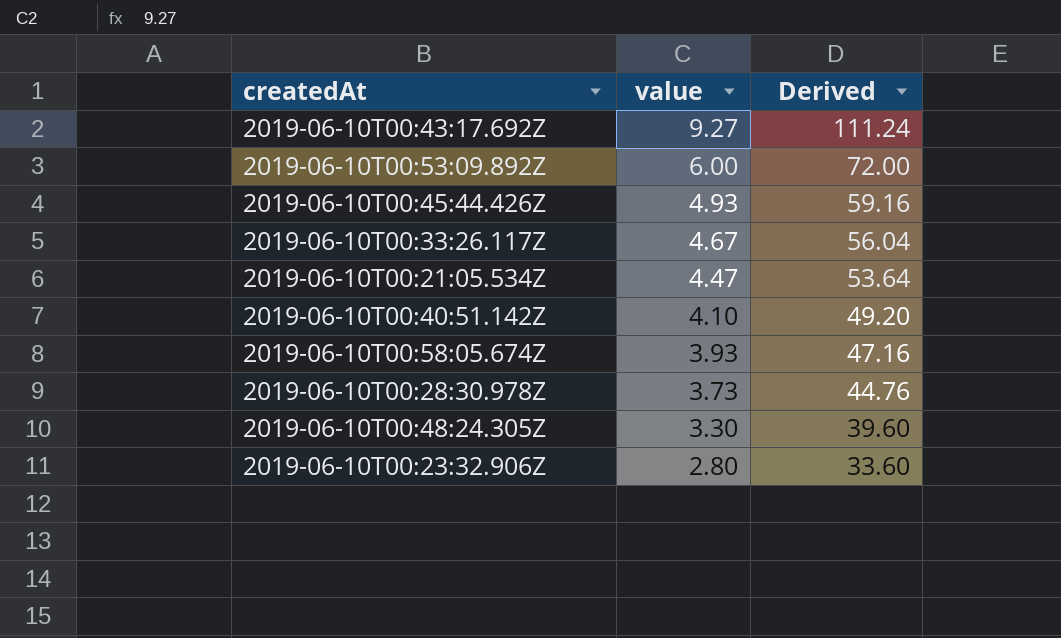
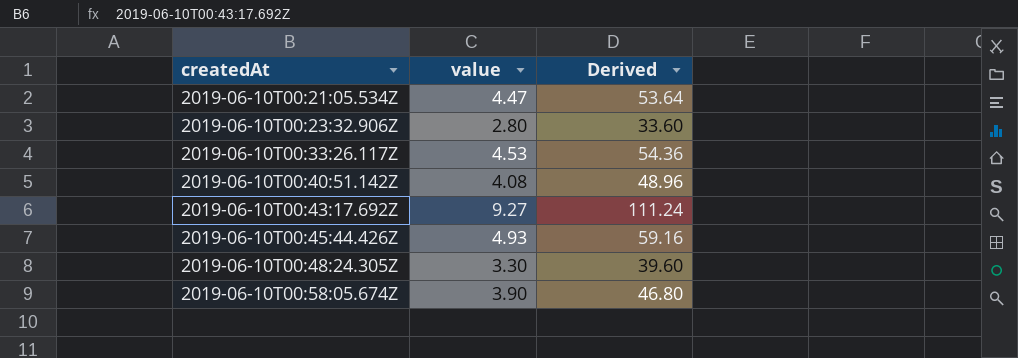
row order: value descending -> createdAt ascending
row 2019-06-10T00:53:09.892Z: 6.00 | 72.00 -> none
row 2019-06-10T00:28:30.978Z: 3.73 | 44.76 -> none
2019-06-10T00:33:26.117Z | value: 4.67 -> 4.53
2019-06-10T00:33:26.117Z | Derived: 56.04 -> 54.36
2019-06-10T00:40:51.142Z | value: 4.10 -> 4.08
2019-06-10T00:40:51.142Z | Derived: 49.20 -> 48.96
2019-06-10T00:58:05.674Z | value: 3.93 -> 3.90
2019-06-10T00:58:05.674Z | Derived: 47.16 -> 46.80

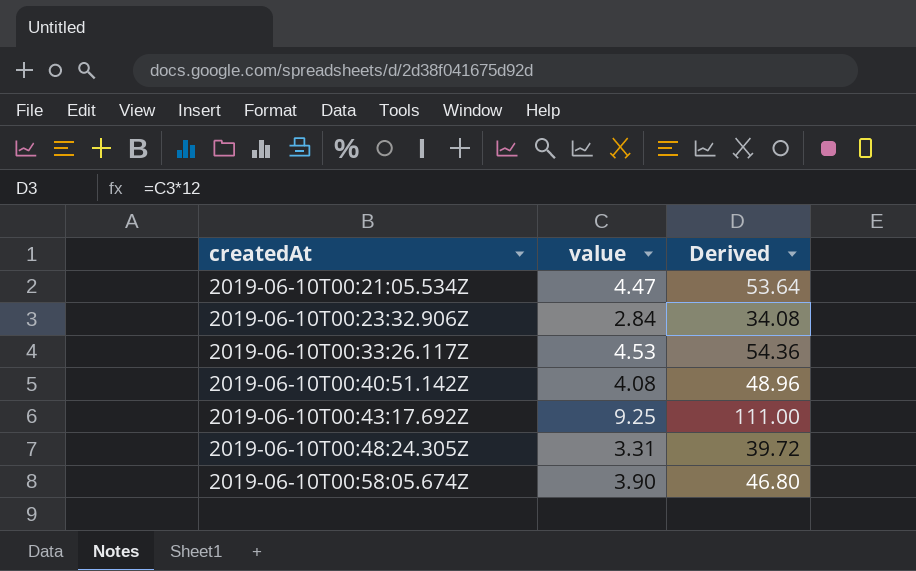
row 2019-06-10T00:45:44.426Z: 4.93 | 59.16 -> none
2019-06-10T00:23:32.906Z | value: 2.80 -> 2.84
2019-06-10T00:23:32.906Z | Derived: 33.60 -> 34.08
2019-06-10T00:43:17.692Z | value: 9.27 -> 9.25
2019-06-10T00:43:17.692Z | Derived: 111.24 -> 111.00
2019-06-10T00:48:24.305Z | value: 3.30 -> 3.31
2019-06-10T00:48:24.305Z | Derived: 39.60 -> 39.72

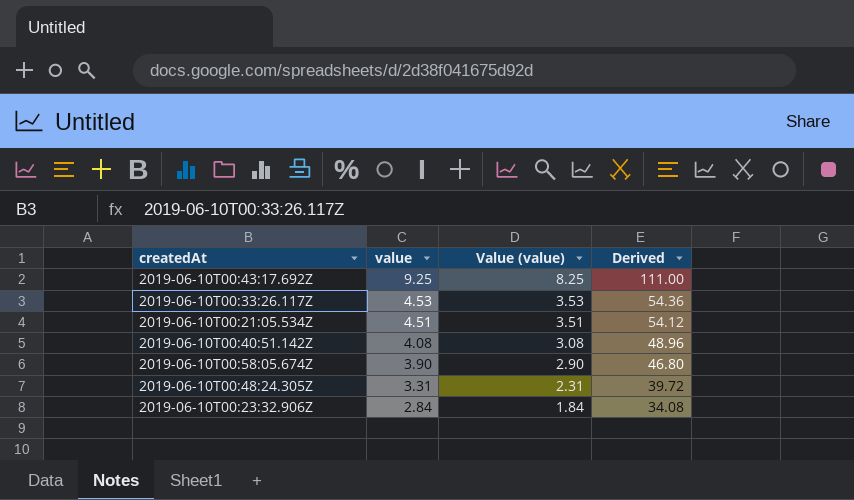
row order: createdAt ascending -> value descending
column Value (value) | formula: none -> [value] - 1
2019-06-10T00:21:05.534Z | value: 4.47 -> 4.51
2019-06-10T00:21:05.534Z | Derived: 53.64 -> 54.12

